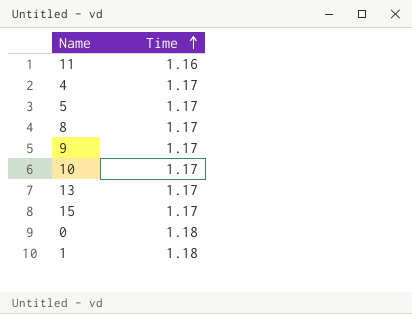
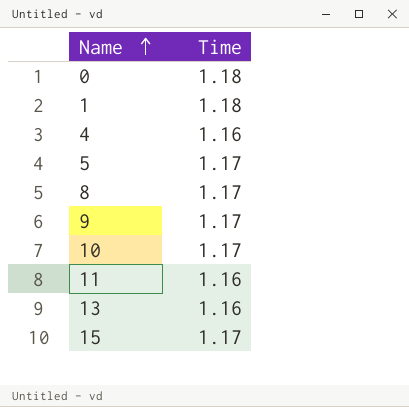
row order: Time ascending -> Name ascending
4 | Time: 1.17 -> 1.16
13 | Time: 1.17 -> 1.16

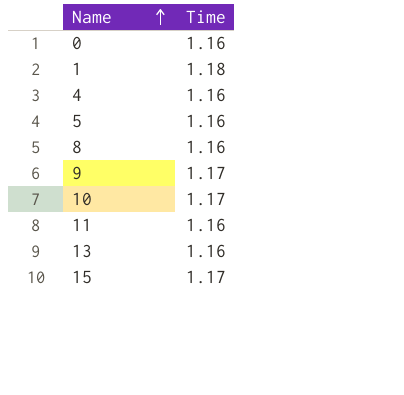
0 | Time: 1.18 -> 1.16
5 | Time: 1.17 -> 1.16
8 | Time: 1.17 -> 1.16

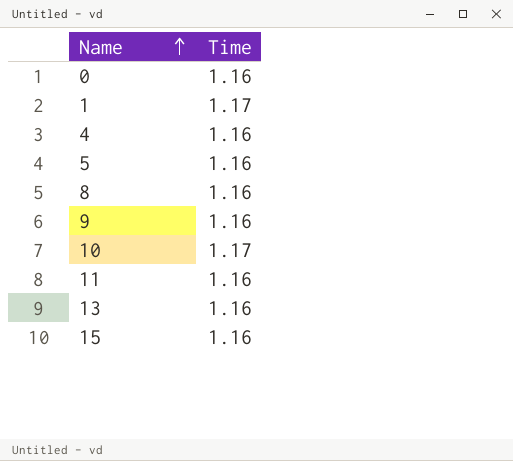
1 | Time: 1.18 -> 1.17
9 | Time: 1.17 -> 1.16
15 | Time: 1.17 -> 1.16

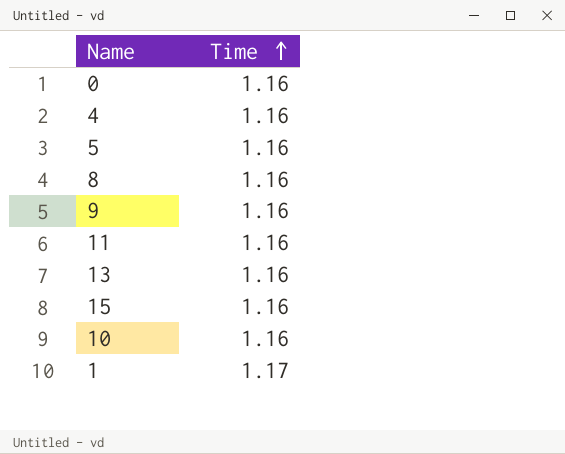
row order: Name ascending -> Time ascending
10 | Time: 1.17 -> 1.16

